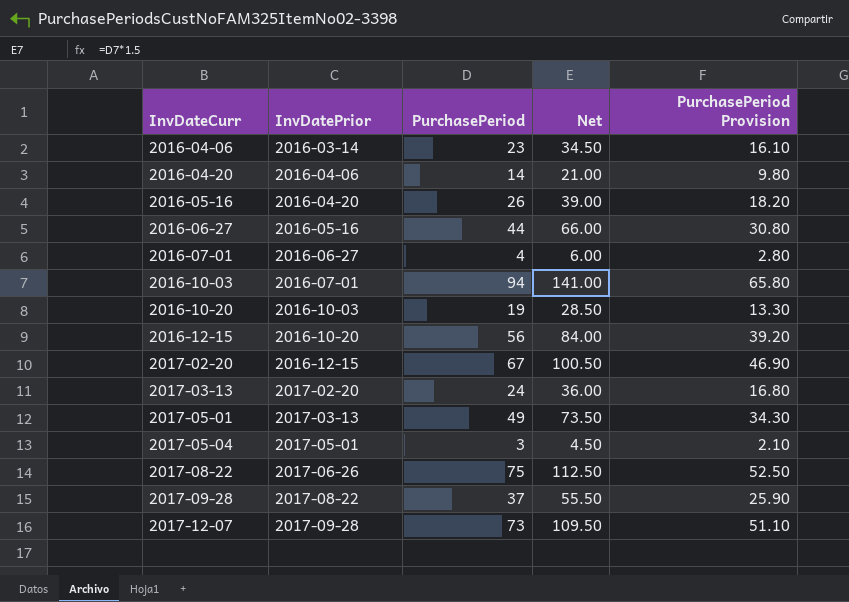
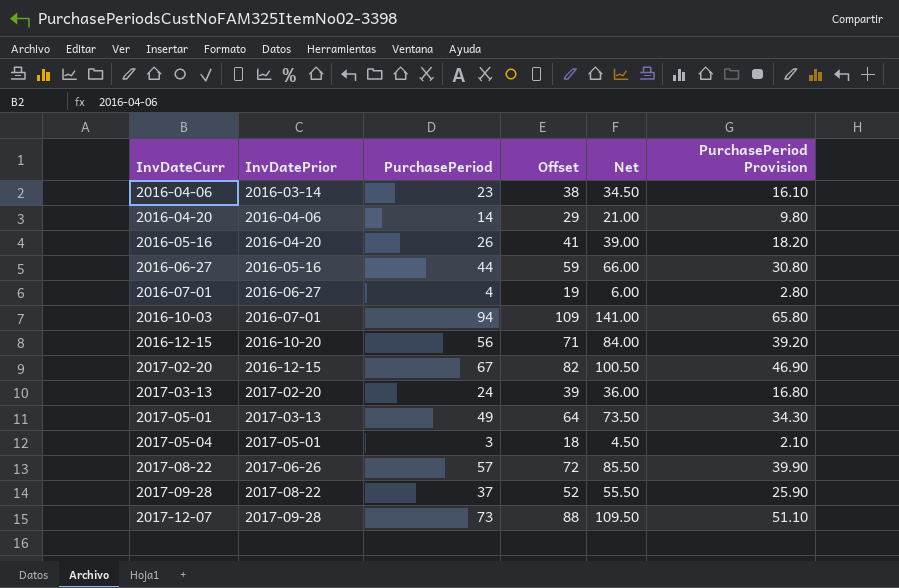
column Offset | formula: none -> [PurchasePeriod] + 15
row 2016-10-20: 2016-10-03 | 19 | 28.50 | 13.30 -> none
2017-08-22 | PurchasePeriod: 75 -> 57
2017-08-22 | Net: 112.50 -> 85.50
2017-08-22 | PurchasePeriod Provision: 52.50 -> 39.90

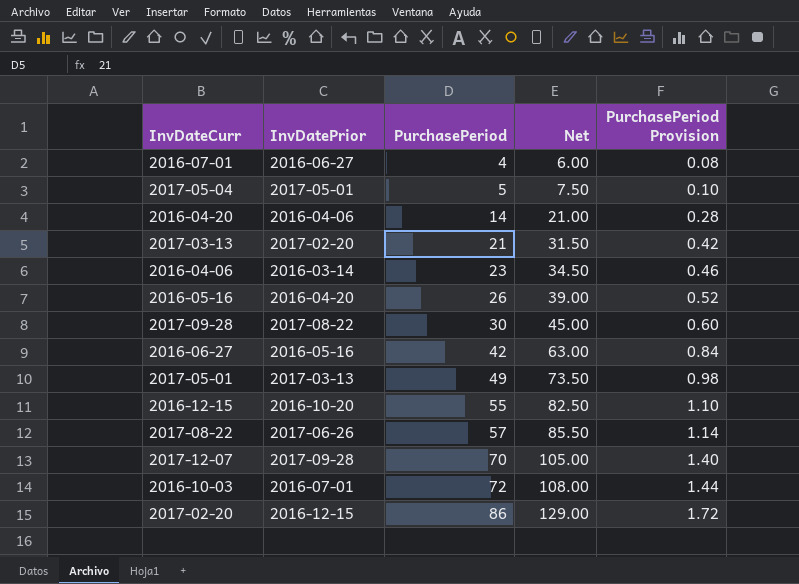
row order: InvDateCurr ascending -> PurchasePeriod ascending
column Offset | formula: [PurchasePeriod] + 15 -> none
column PurchasePeriod Provision | formula: [PurchasePeriod] * 0.7 -> [PurchasePeriod] * 0.02
2017-05-04 | PurchasePeriod: 3 -> 5
2017-05-04 | Net: 4.50 -> 7.50
2017-03-13 | PurchasePeriod: 24 -> 21
2017-03-13 | Net: 36.00 -> 31.50
2017-09-28 | PurchasePeriod: 37 -> 30
2017-09-28 | Net: 55.50 -> 45.00
2016-06-27 | PurchasePeriod: 44 -> 42
2016-06-27 | Net: 66.00 -> 63.00
2016-12-15 | PurchasePeriod: 56 -> 55
2016-12-15 | Net: 84.00 -> 82.50
2017-12-07 | PurchasePeriod: 73 -> 70
2017-12-07 | Net: 109.50 -> 105.00
2016-10-03 | PurchasePeriod: 94 -> 72
2016-10-03 | Net: 141.00 -> 108.00
2017-02-20 | PurchasePeriod: 67 -> 86
2017-02-20 | Net: 100.50 -> 129.00

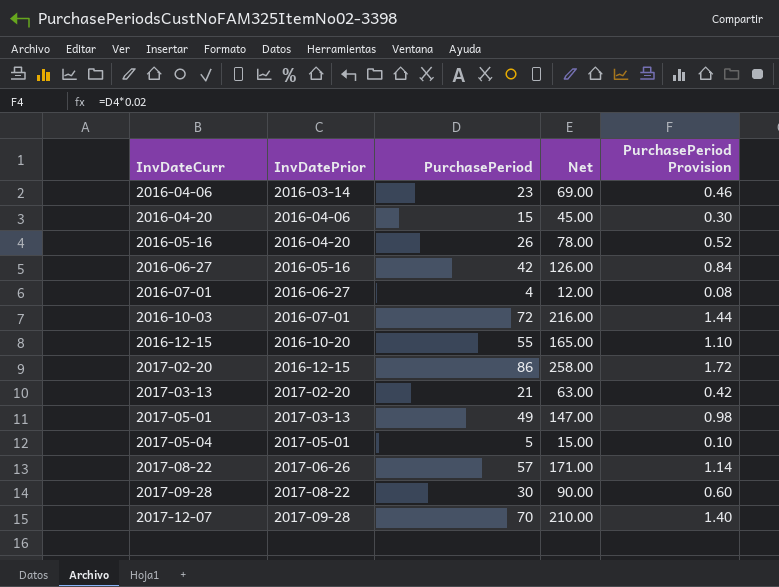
row order: PurchasePeriod ascending -> InvDateCurr ascending
column Net | formula: [PurchasePeriod] * 1.5 -> [PurchasePeriod] * 3
2016-04-20 | PurchasePeriod: 14 -> 15
2016-04-20 | PurchasePeriod Provision: 0.28 -> 0.30

